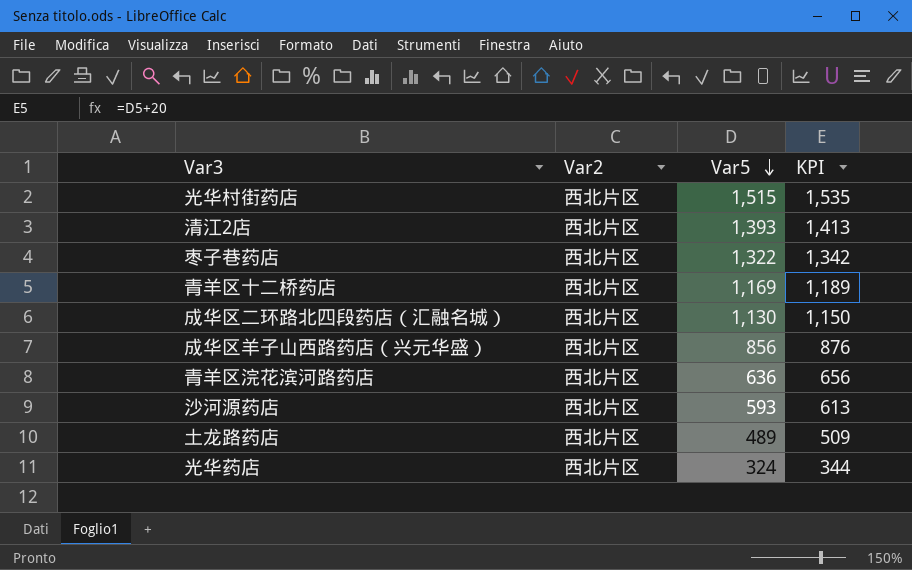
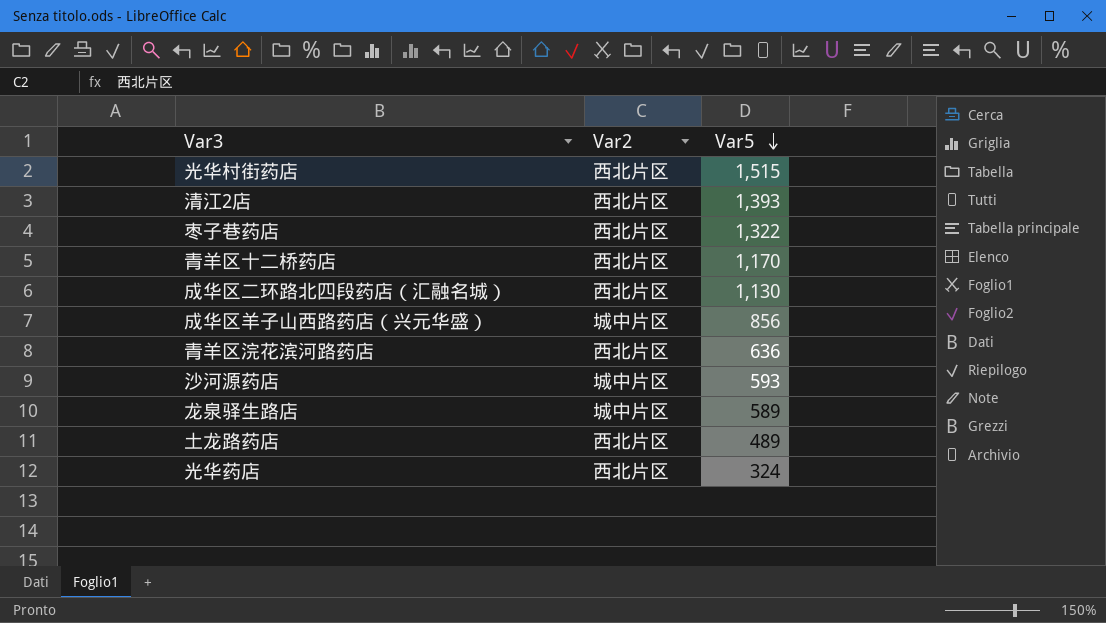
column KPI | formula: [Var5] + 20 -> none
青羊区十二桥药店 | Var5: 1,169 -> 1,170
成华区羊子山西路药店（兴元华盛） | Var2: 西北片区 -> 城中片区
沙河源药店 | Var2: 西北片区 -> 城中片区
row 龙泉驿生路店: none -> 城中片区 | 589

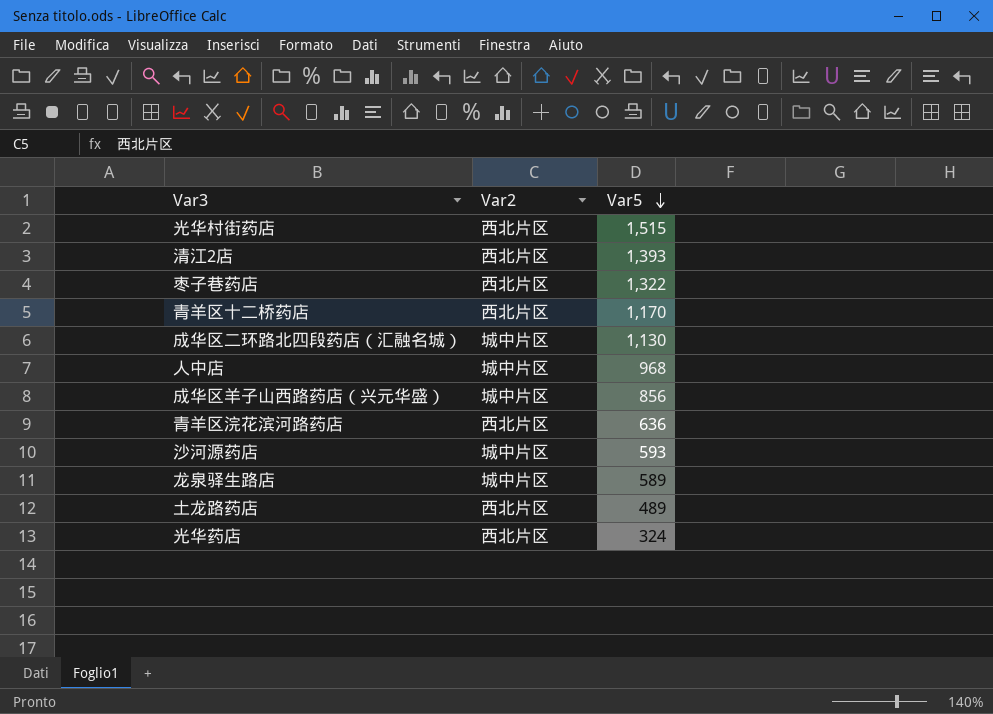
成华区二环路北四段药店（汇融名城） | Var2: 西北片区 -> 城中片区
row 人中店: none -> 城中片区 | 968

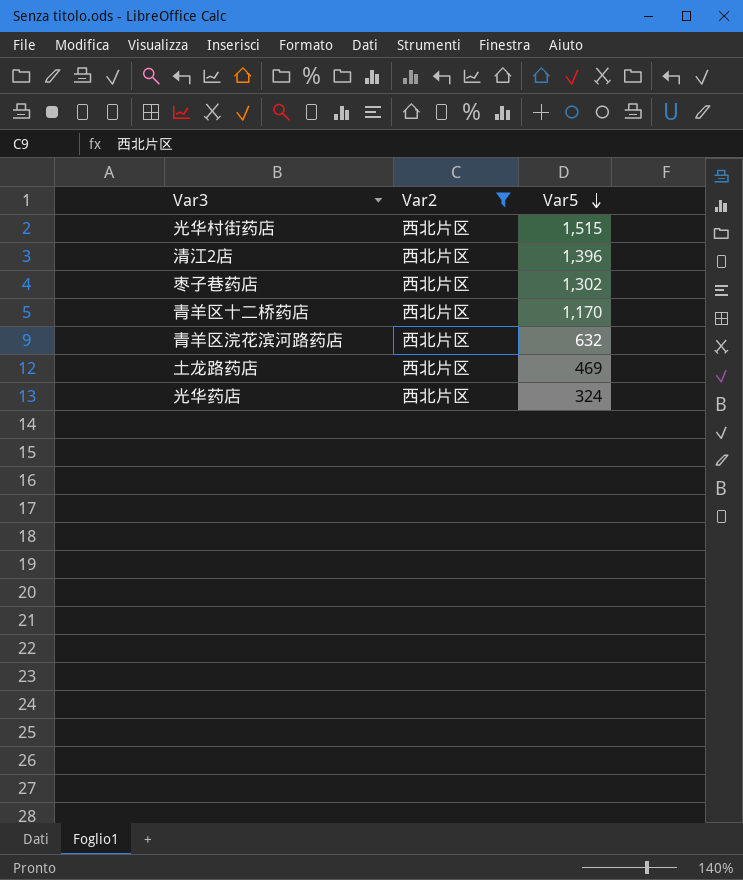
filter: none -> Var2 = 西北片区
清江2店 | Var5: 1,393 -> 1,396
枣子巷药店 | Var5: 1,322 -> 1,302
青羊区浣花滨河路药店 | Var5: 636 -> 632
土龙路药店 | Var5: 489 -> 469

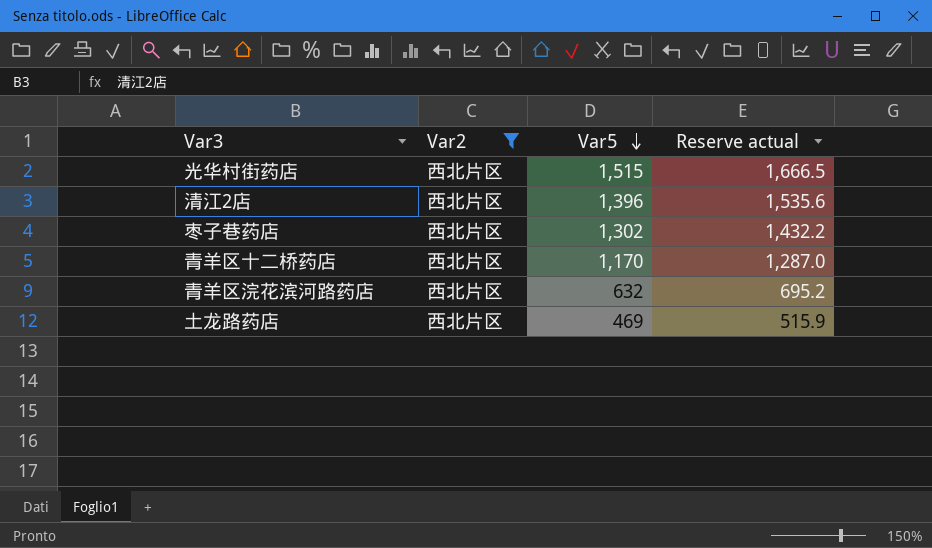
column Reserve actual | formula: none -> [Var5] * 1.1
row 光华药店: 西北片区 | 324 -> none

